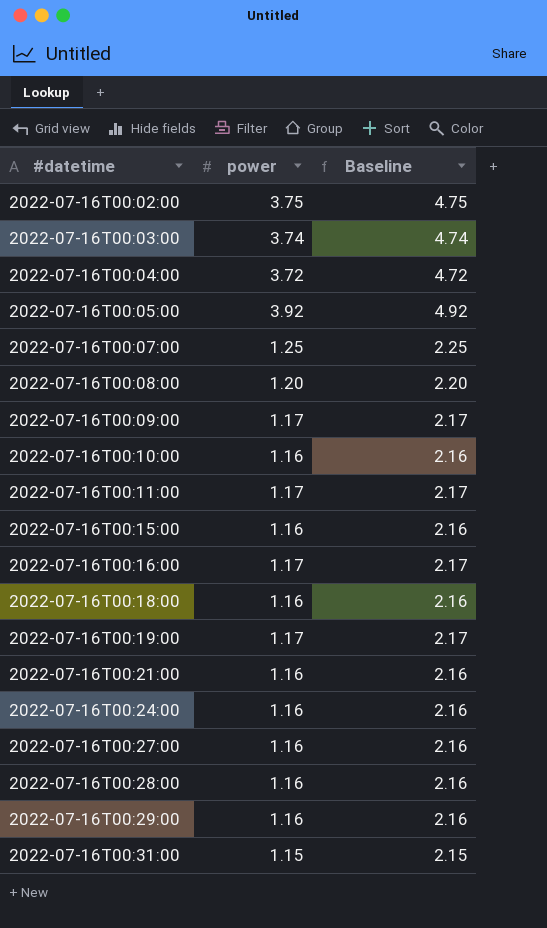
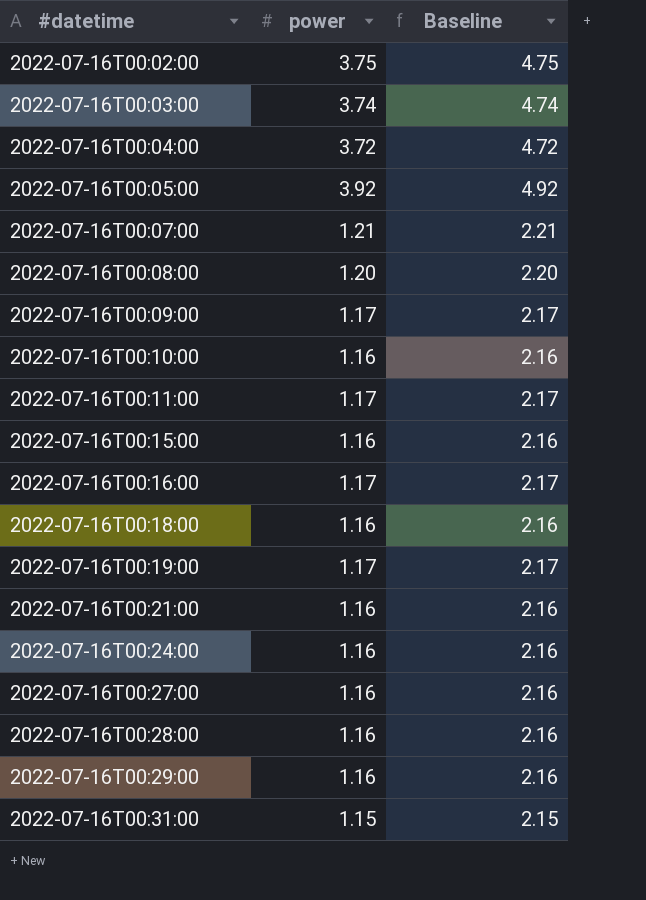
2022-07-16T00:07:00 | power: 1.25 -> 1.21
2022-07-16T00:07:00 | Baseline: 2.25 -> 2.21

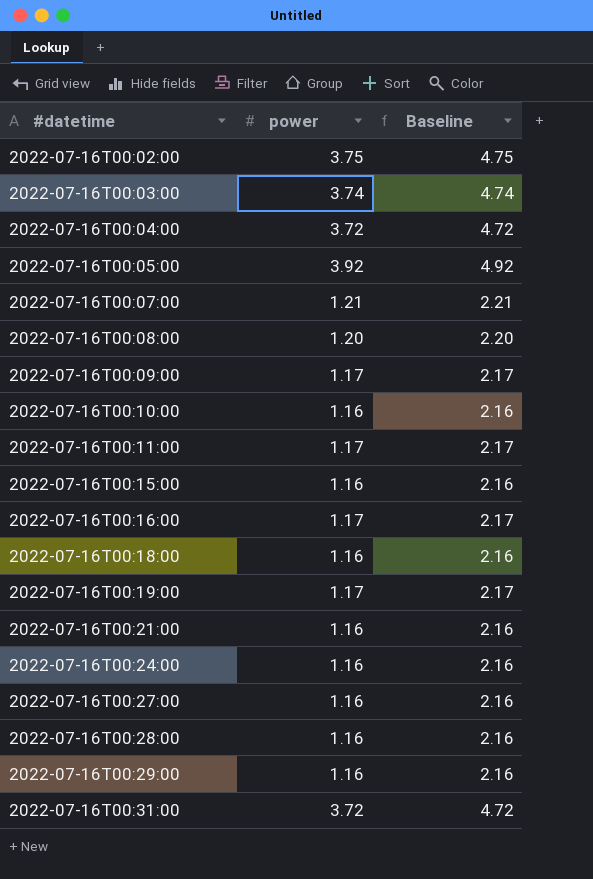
2022-07-16T00:31:00 | power: 1.15 -> 3.72
2022-07-16T00:31:00 | Baseline: 2.15 -> 4.72

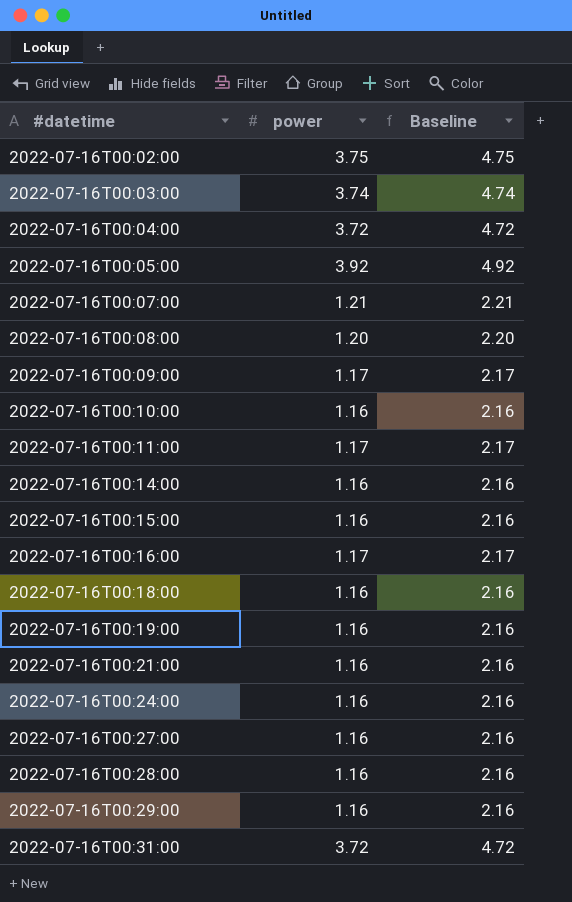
row 2022-07-16T00:14:00: none -> 1.16 | 2.16
2022-07-16T00:19:00 | power: 1.17 -> 1.16
2022-07-16T00:19:00 | Baseline: 2.17 -> 2.16

